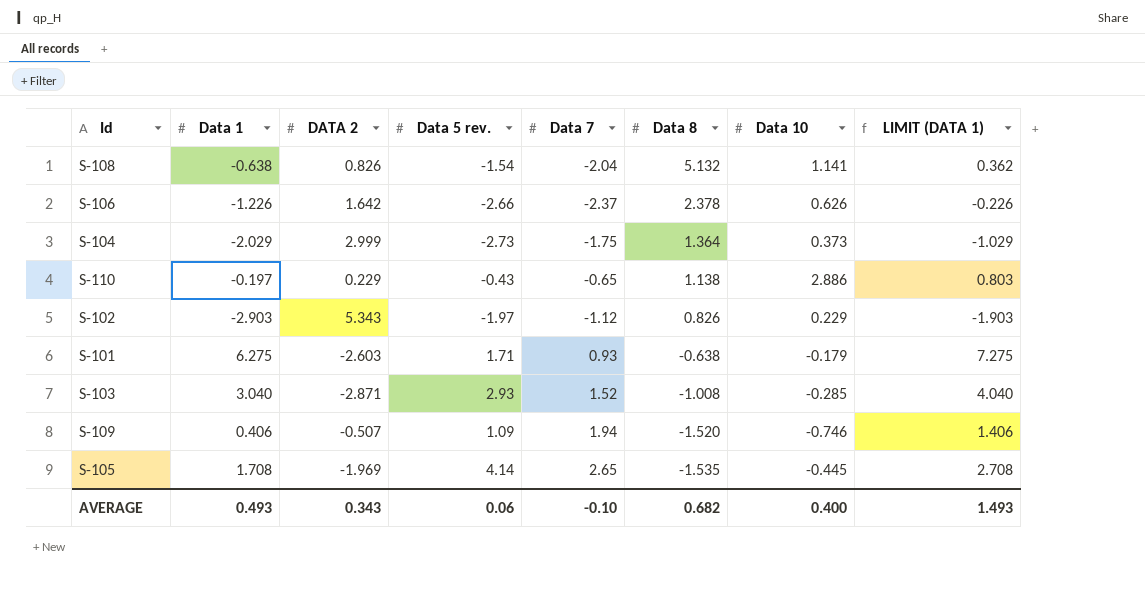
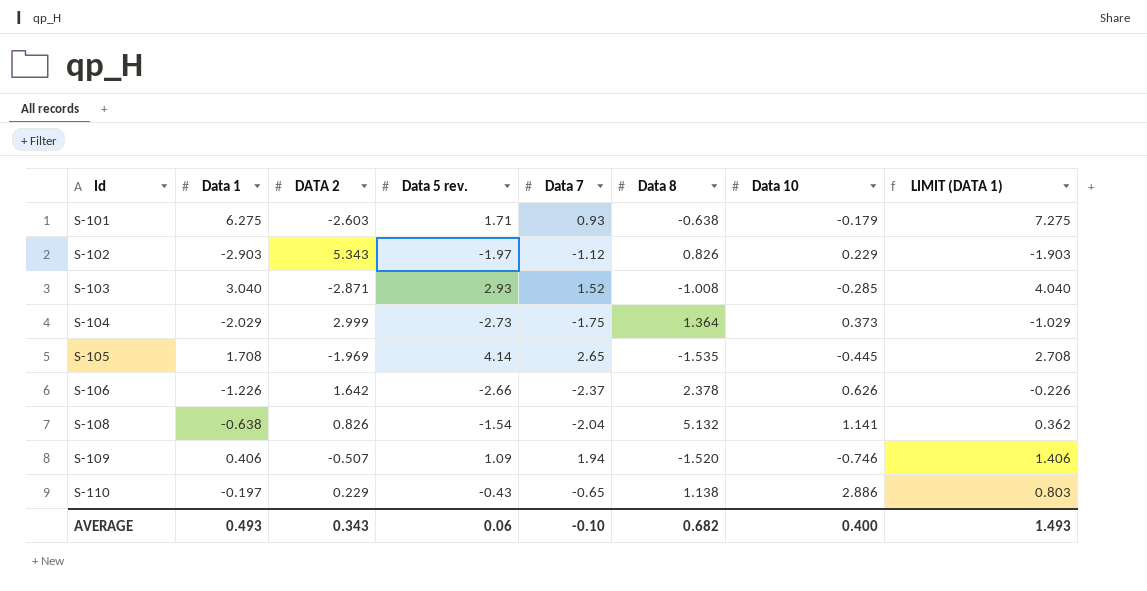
row order: Data 8 descending -> Id ascending

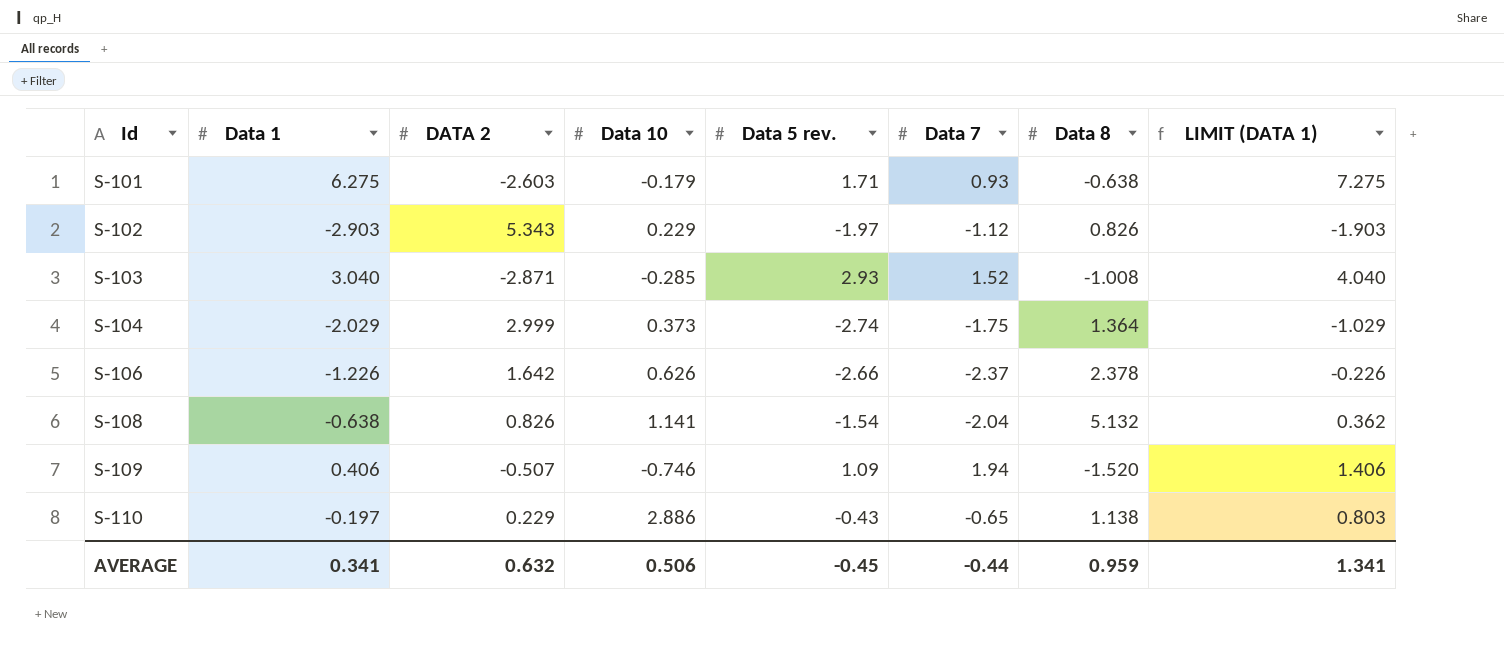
column Data 10 | position: 7 -> 4
row S-105: 1.708 | -1.969 | 4.14 | 2.65 | -1.535 | -0.445 | 2.708 -> none
S-104 | Data 5 rev.: -2.73 -> -2.74
AVERAGE | Data 1: 0.493 -> 0.341
AVERAGE | DATA 2: 0.343 -> 0.632
AVERAGE | Data 10: 0.400 -> 0.506
AVERAGE | Data 5 rev.: 0.06 -> -0.45
AVERAGE | Data 7: -0.10 -> -0.44
AVERAGE | Data 8: 0.682 -> 0.959
AVERAGE | LIMIT (DATA 1): 1.493 -> 1.341

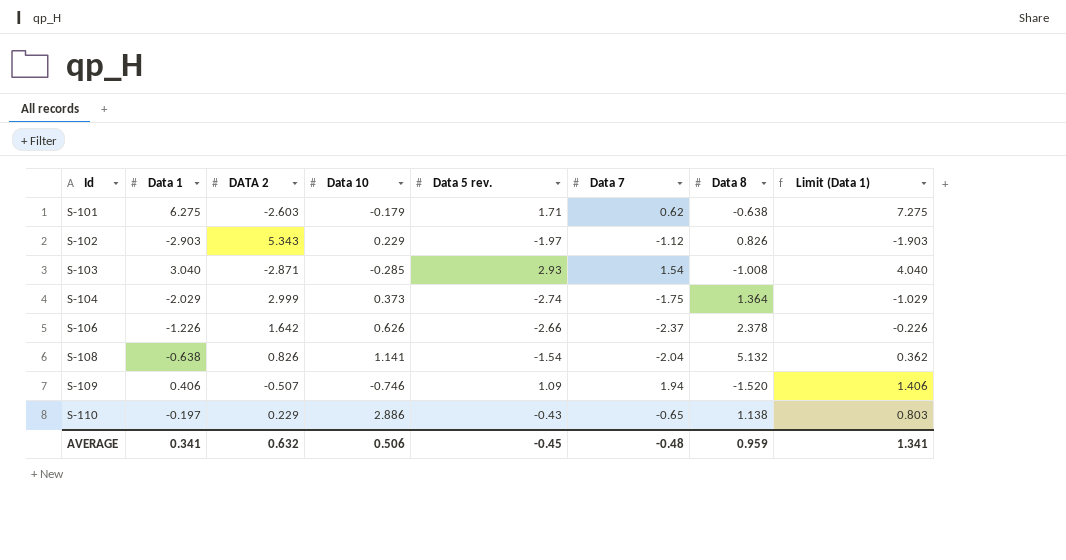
column name: LIMIT (DATA 1) -> Limit (Data 1)
S-101 | Data 7: 0.93 -> 0.62
S-103 | Data 7: 1.52 -> 1.54
AVERAGE | Data 7: -0.44 -> -0.48

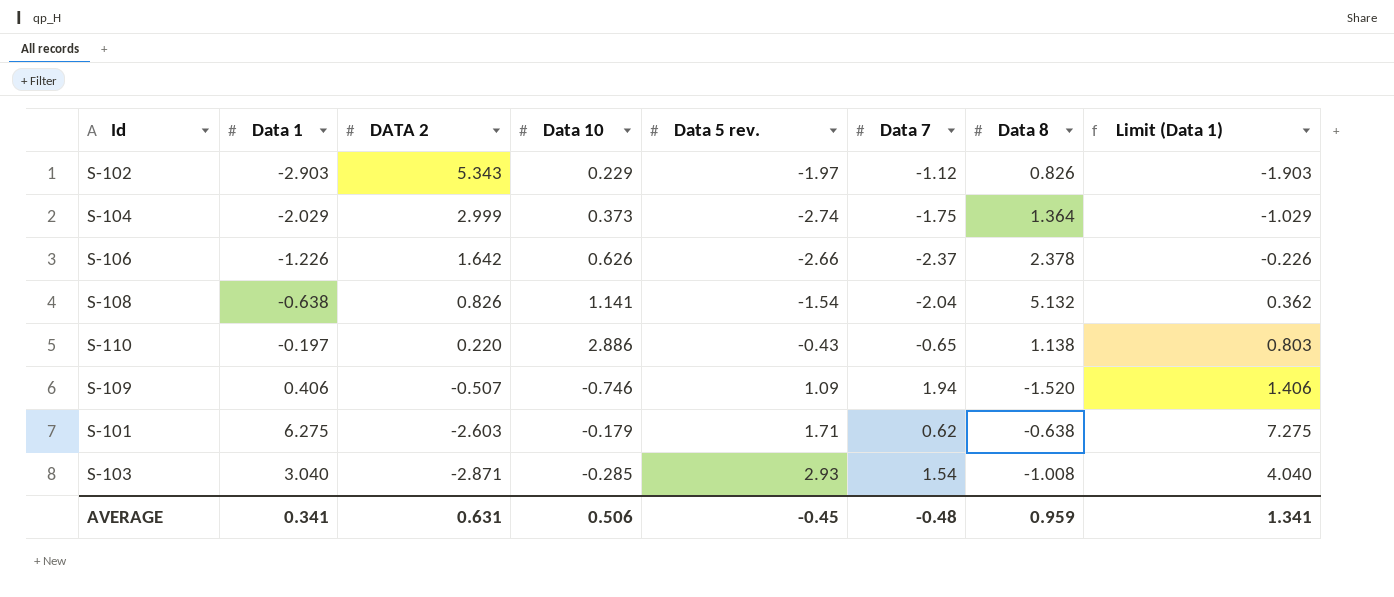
row order: Id ascending -> DATA 2 descending
S-110 | DATA 2: 0.229 -> 0.220
AVERAGE | DATA 2: 0.632 -> 0.631

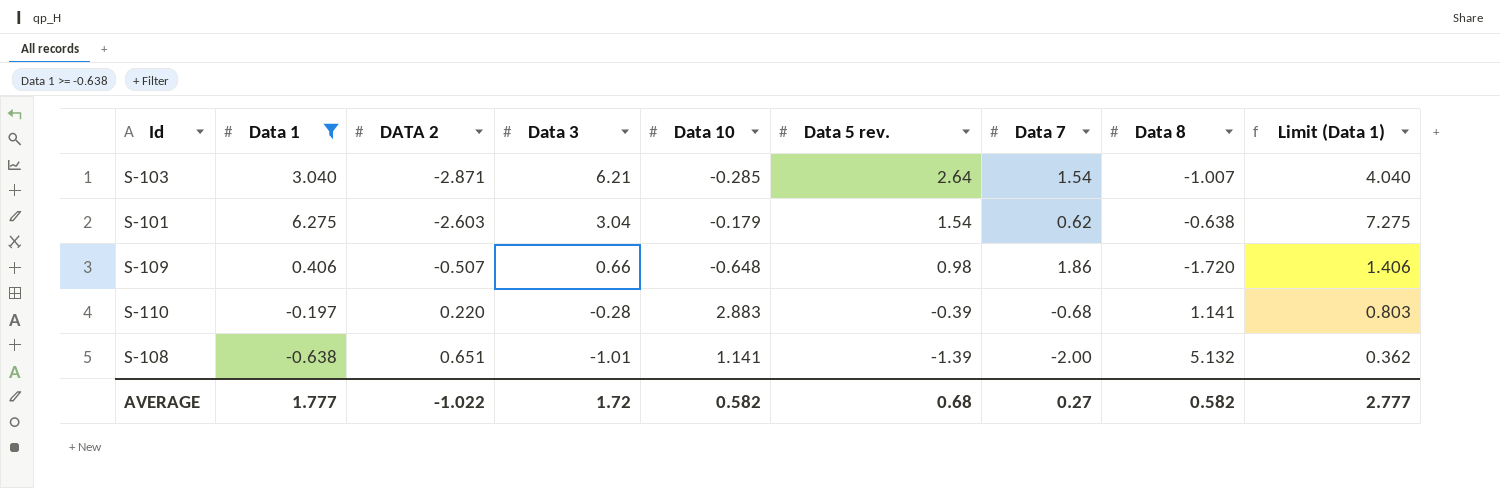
filter: none -> Data 1 >= -0.638
row order: DATA 2 descending -> DATA 2 ascending
column Data 3 | position: none -> 4
S-103 | Data 5 rev.: 2.93 -> 2.64
S-103 | Data 8: -1.008 -> -1.007
S-101 | Data 5 rev.: 1.71 -> 1.54
S-109 | Data 10: -0.746 -> -0.648
S-109 | Data 5 rev.: 1.09 -> 0.98
S-109 | Data 7: 1.94 -> 1.86
S-109 | Data 8: -1.520 -> -1.720
S-110 | Data 10: 2.886 -> 2.883
S-110 | Data 5 rev.: -0.43 -> -0.39
S-110 | Data 7: -0.65 -> -0.68
S-110 | Data 8: 1.138 -> 1.141
S-108 | DATA 2: 0.826 -> 0.651
S-108 | Data 5 rev.: -1.54 -> -1.39
S-108 | Data 7: -2.04 -> -2.00
AVERAGE | Data 1: 0.341 -> 1.777
AVERAGE | DATA 2: 0.631 -> -1.022
AVERAGE | Data 10: 0.506 -> 0.582
AVERAGE | Data 5 rev.: -0.45 -> 0.68
AVERAGE | Data 7: -0.48 -> 0.27
AVERAGE | Data 8: 0.959 -> 0.582
AVERAGE | Limit (Data 1): 1.341 -> 2.777

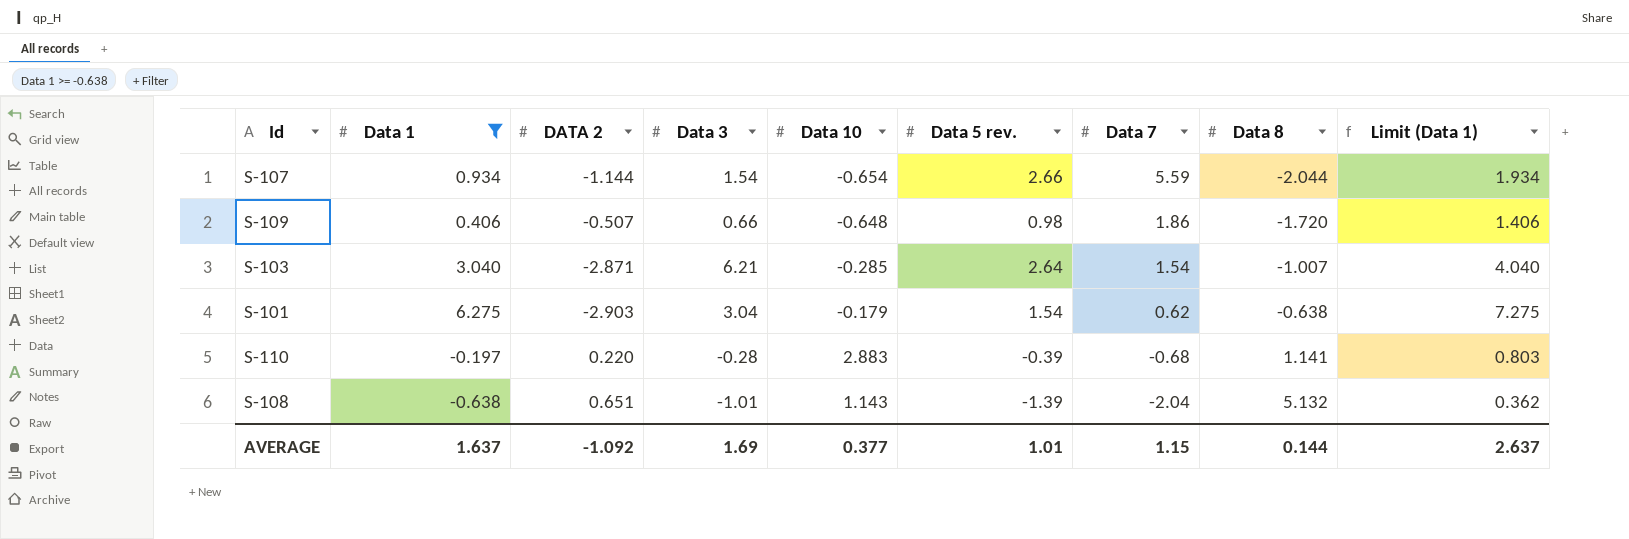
row order: DATA 2 ascending -> Data 7 descending
row S-107: none -> 0.934 | -1.144 | 1.54 | -0.654 | 2.66 | 5.59 | -2.044 | 1.934
S-101 | DATA 2: -2.603 -> -2.903
S-108 | Data 10: 1.141 -> 1.143
S-108 | Data 7: -2.00 -> -2.04
AVERAGE | Data 1: 1.777 -> 1.637
AVERAGE | DATA 2: -1.022 -> -1.092
AVERAGE | Data 3: 1.72 -> 1.69
AVERAGE | Data 10: 0.582 -> 0.377
AVERAGE | Data 5 rev.: 0.68 -> 1.01
AVERAGE | Data 7: 0.27 -> 1.15
AVERAGE | Data 8: 0.582 -> 0.144
AVERAGE | Limit (Data 1): 2.777 -> 2.637

